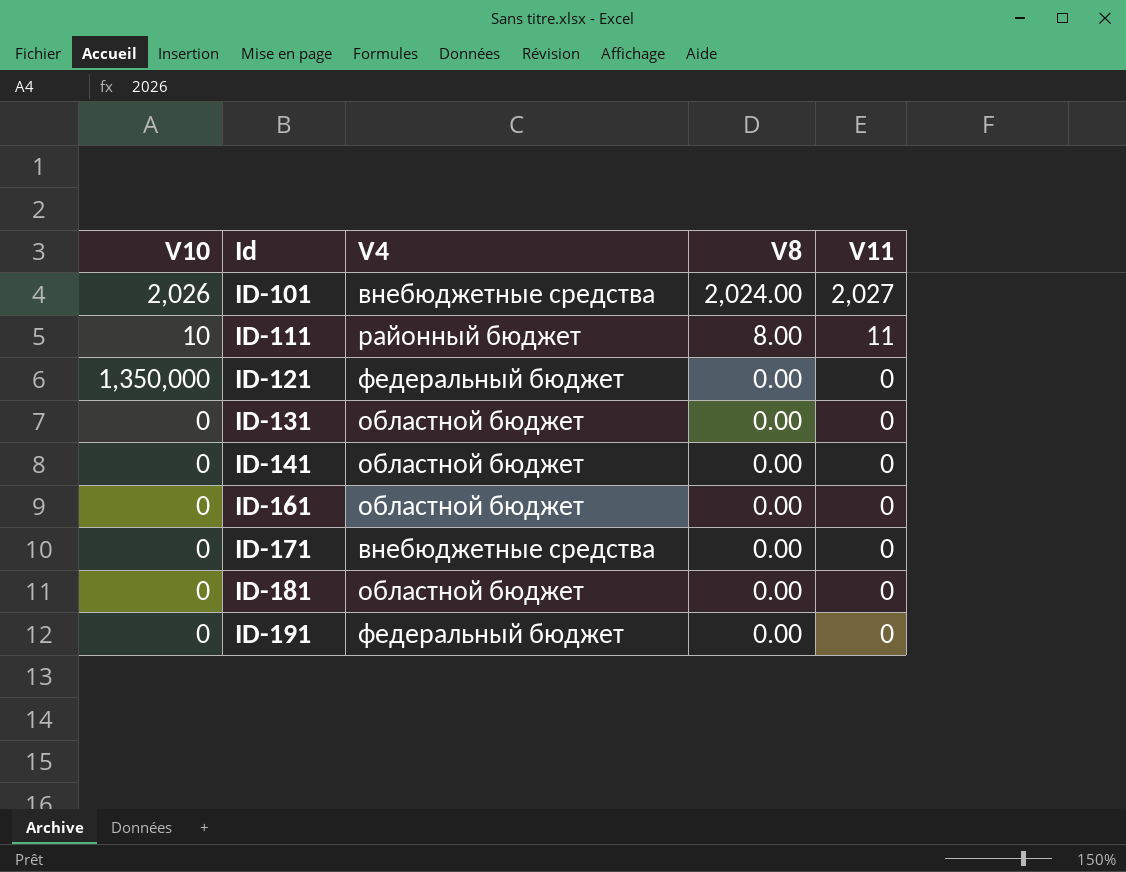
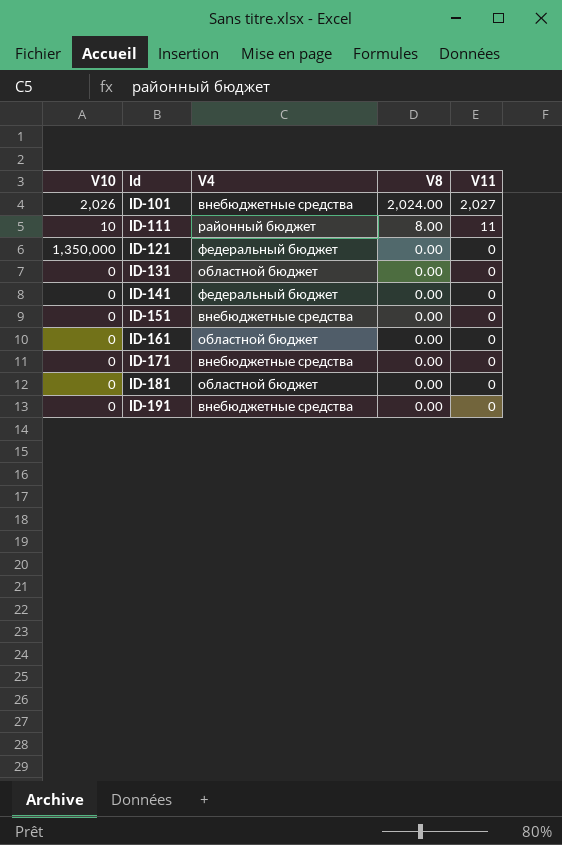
ID-141 | V4: областной бюджет -> федеральный бюджет
row ID-151: none -> 0 | внебюджетные средства | 0.00 | 0
ID-191 | V4: федеральный бюджет -> внебюджетные средства

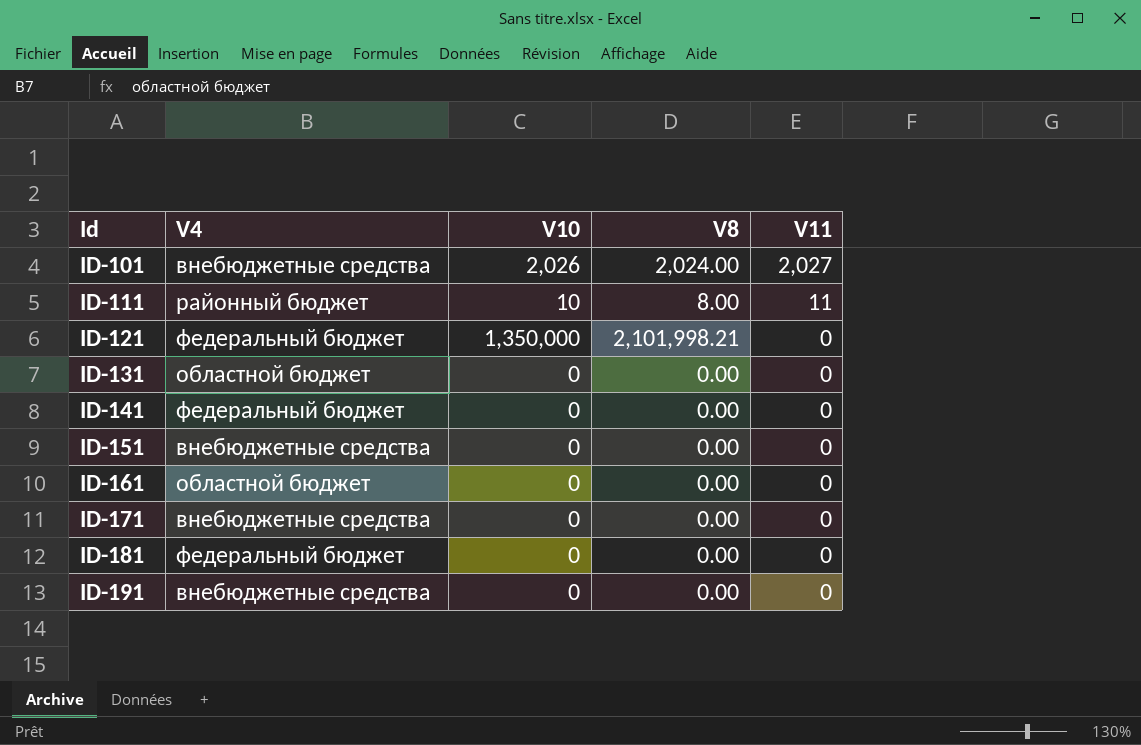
column V10 | position: 1 -> 3
ID-121 | V8: 0.00 -> 2,101,998.21
ID-181 | V4: областной бюджет -> федеральный бюджет

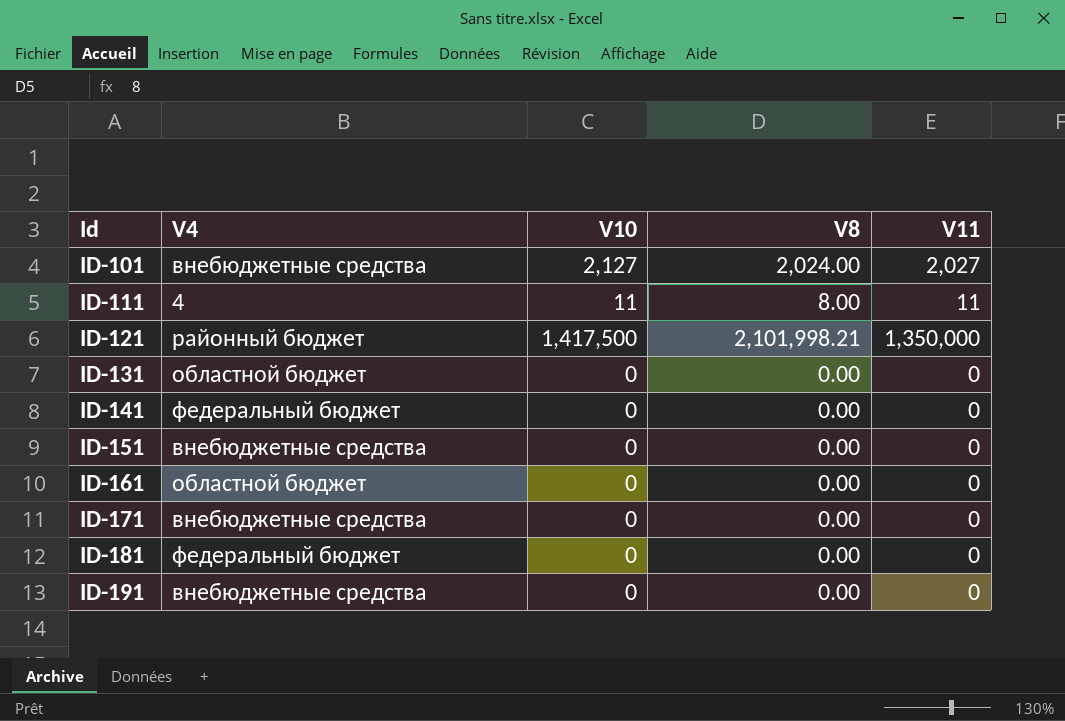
ID-101 | V10: 2,026 -> 2,127
ID-111 | V4: районный бюджет -> 4
ID-111 | V10: 10 -> 11
ID-121 | V4: федеральный бюджет -> районный бюджет
ID-121 | V10: 1,350,000 -> 1,417,500
ID-121 | V11: 0 -> 1,350,000

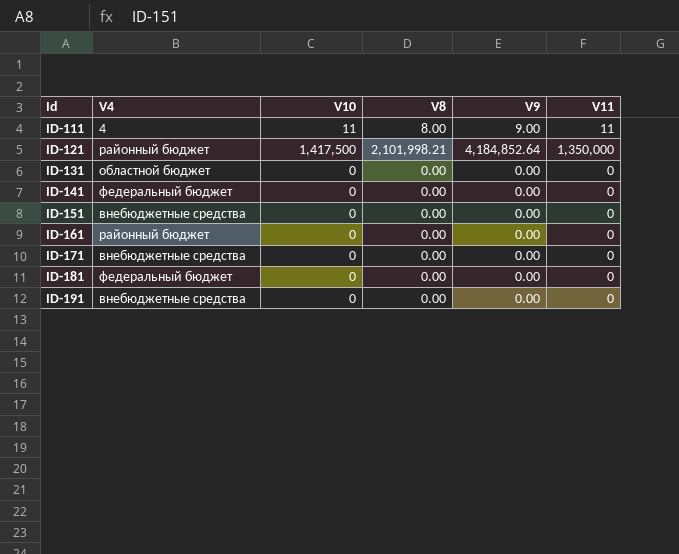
column V9 | position: none -> 5
row ID-101: внебюджетные средства | 2,127 | 2,024.00 | 2,027 -> none
ID-161 | V4: областной бюджет -> районный бюджет

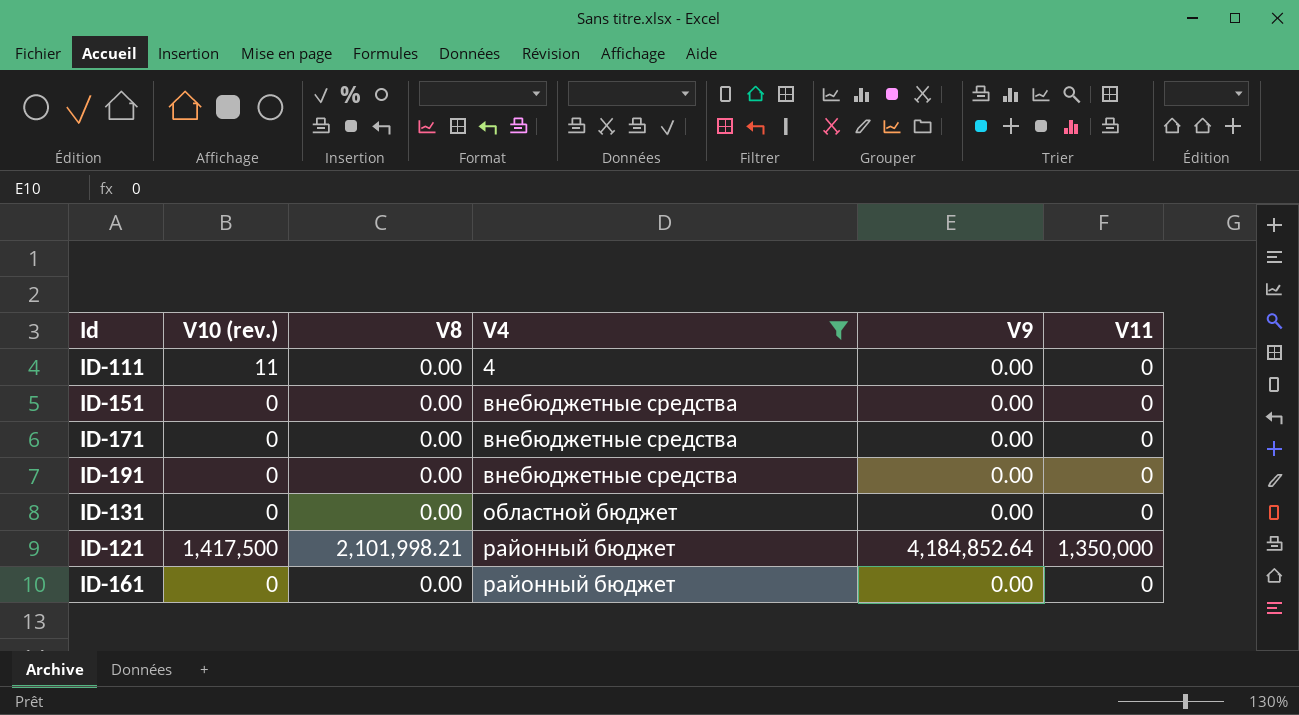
filter: none -> V4 != федеральный бюджет
row order: Id ascending -> V4 ascending
column name: V10 -> V10 (rev.)
column V4 | position: 2 -> 4
ID-111 | V8: 8.00 -> 0.00
ID-111 | V9: 9.00 -> 0.00
ID-111 | V11: 11 -> 0

